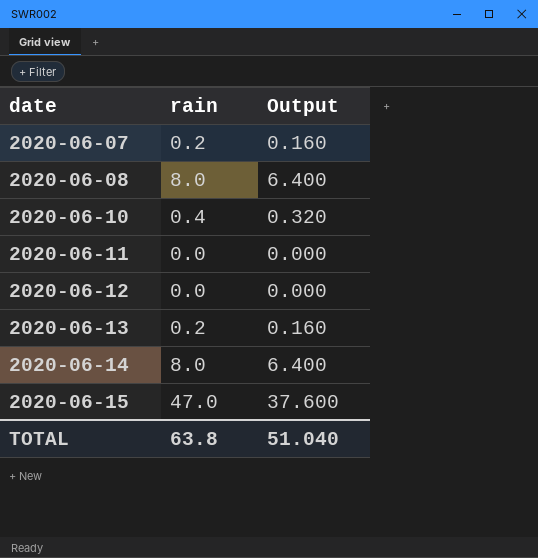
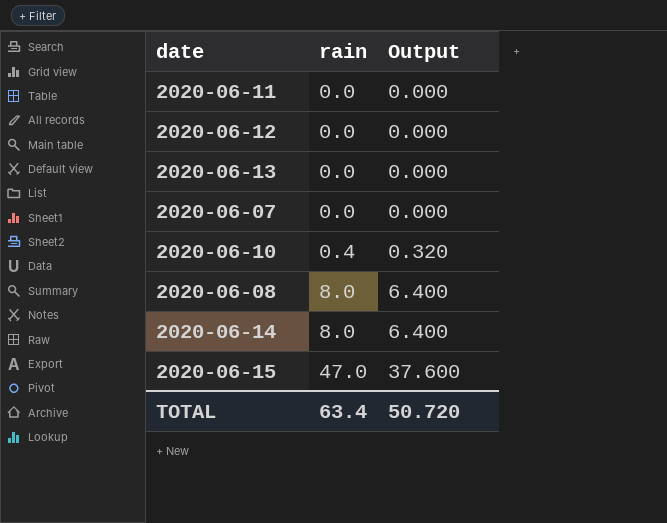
row order: date ascending -> rain ascending
2020-06-13 | rain: 0.2 -> 0.0
2020-06-13 | Output: 0.160 -> 0.000
2020-06-07 | rain: 0.2 -> 0.0
2020-06-07 | Output: 0.160 -> 0.000
TOTAL | rain: 63.8 -> 63.4
TOTAL | Output: 51.040 -> 50.720

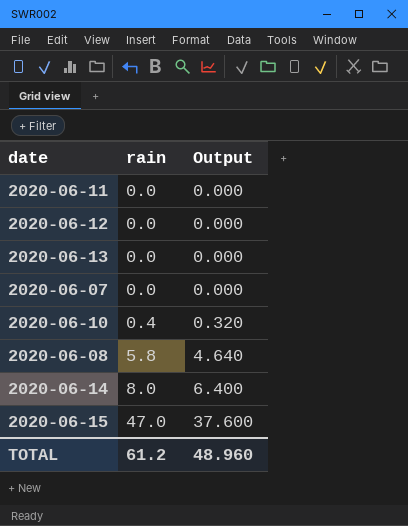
2020-06-08 | rain: 8.0 -> 5.8
2020-06-08 | Output: 6.400 -> 4.640
TOTAL | rain: 63.4 -> 61.2
TOTAL | Output: 50.720 -> 48.960

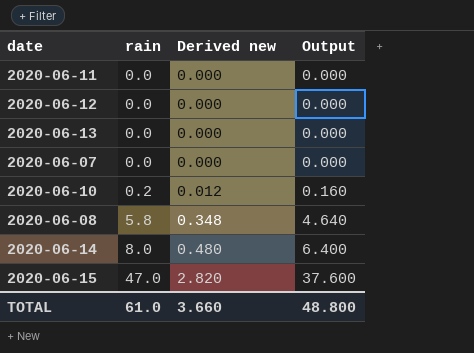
column Derived new | formula: none -> [rain] * 0.06
2020-06-10 | rain: 0.4 -> 0.2
2020-06-10 | Output: 0.320 -> 0.160
TOTAL | rain: 61.2 -> 61.0
TOTAL | Output: 48.960 -> 48.800

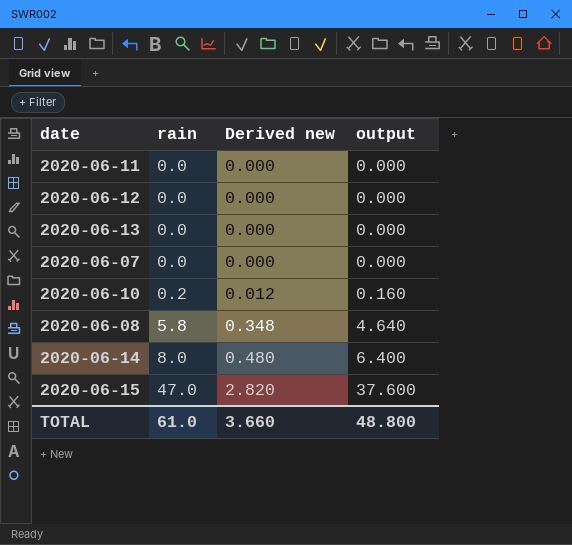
column name: Output -> output

